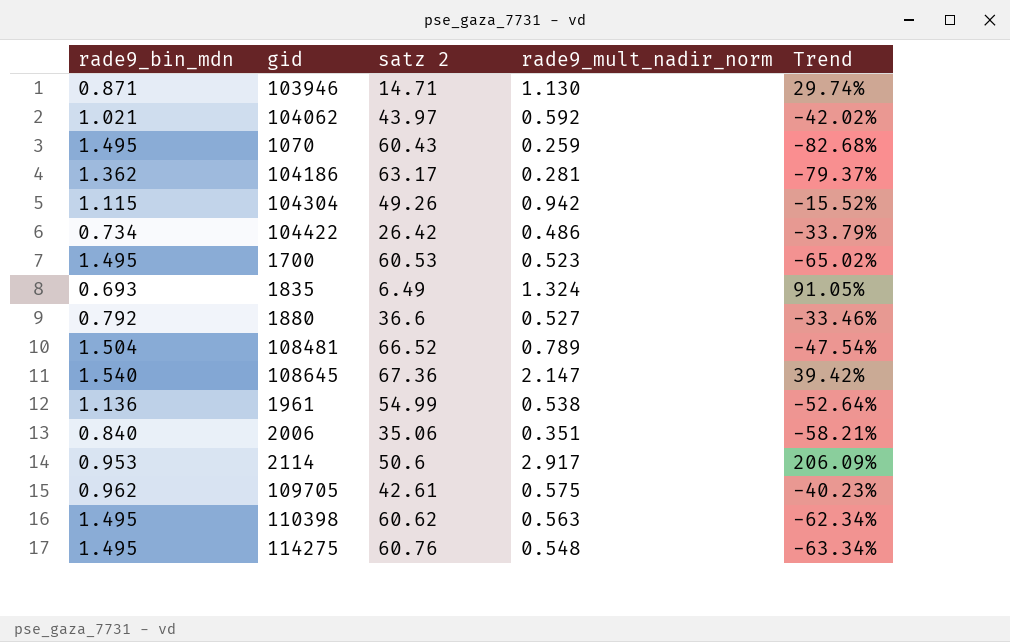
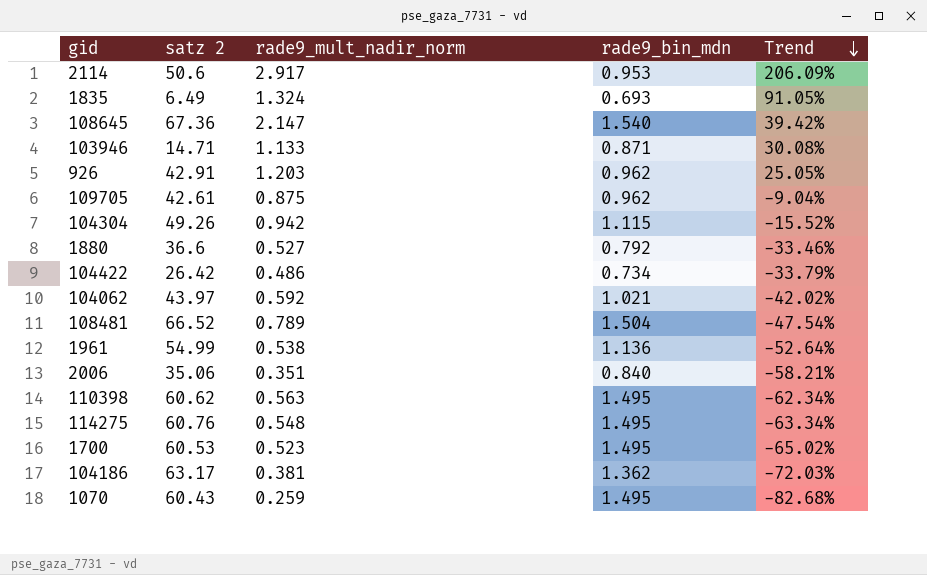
row order: none -> Trend descending
column rade9_bin_mdn | position: 1 -> 4
103946 | rade9_mult_nadir_norm: 1.130 -> 1.133
103946 | Trend: 29.74% -> 30.08%
row 926: none -> 42.91 | 1.203 | 0.962 | 25.05%
109705 | rade9_mult_nadir_norm: 0.575 -> 0.875
109705 | Trend: -40.23% -> -9.04%
104186 | rade9_mult_nadir_norm: 0.281 -> 0.381
104186 | Trend: -79.37% -> -72.03%

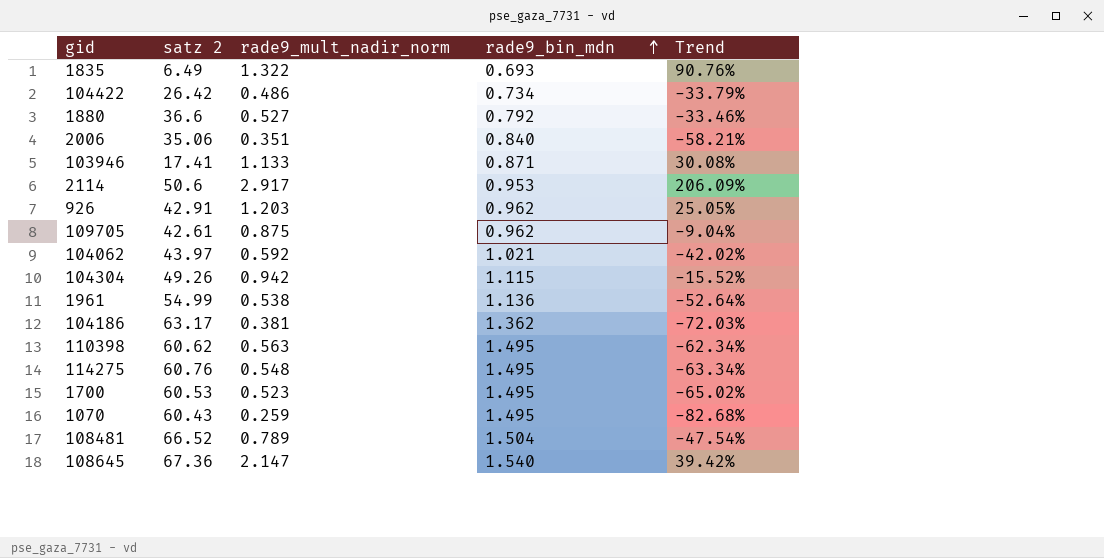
row order: Trend descending -> rade9_bin_mdn ascending
1835 | rade9_mult_nadir_norm: 1.324 -> 1.322
1835 | Trend: 91.05% -> 90.76%
103946 | satz 2: 14.71 -> 17.41

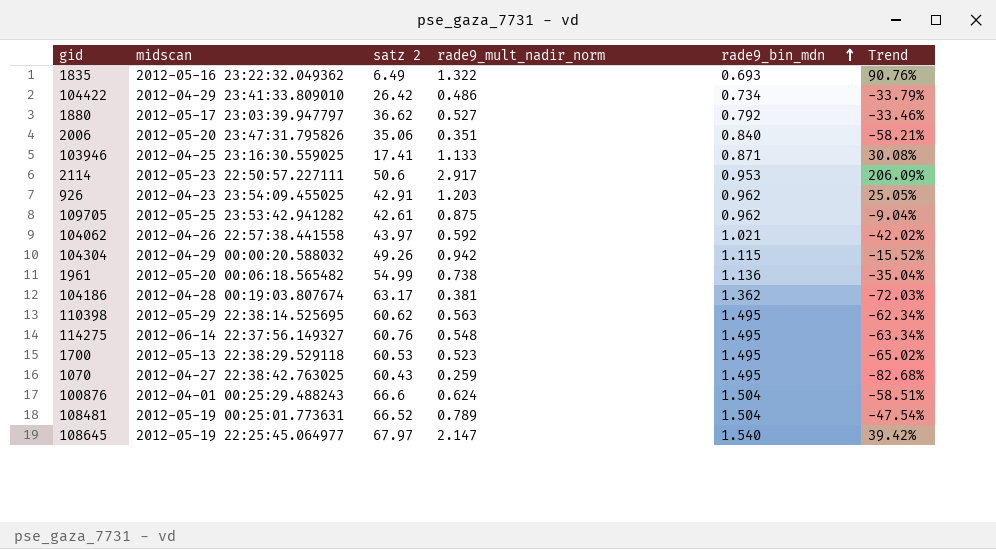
column midscan | position: none -> 2
1880 | satz 2: 36.6 -> 36.62
1961 | rade9_mult_nadir_norm: 0.538 -> 0.738
1961 | Trend: -52.64% -> -35.04%
row 100876: none -> 2012-04-01 00:25:29.488243 | 66.6 | 0.624 | 1.504 | -58.51%
108645 | satz 2: 67.36 -> 67.97

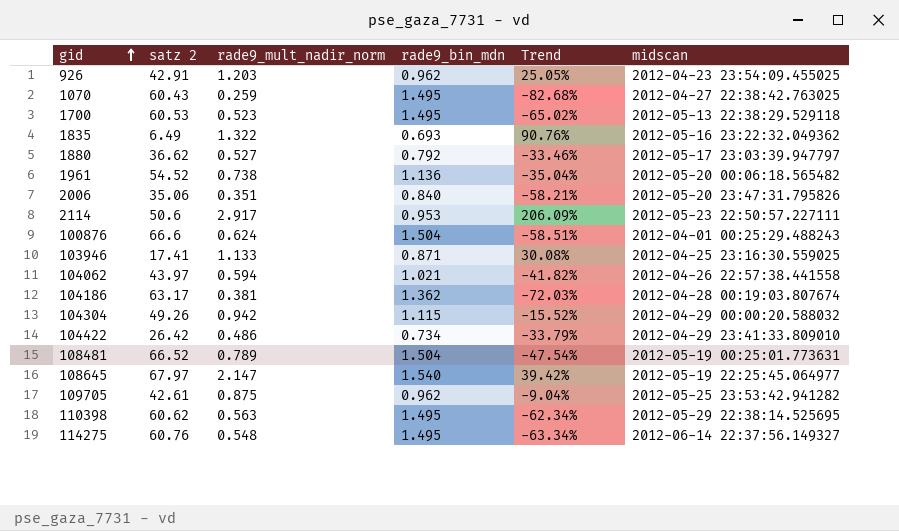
row order: rade9_bin_mdn ascending -> gid ascending
column midscan | position: 2 -> 6
1961 | satz 2: 54.99 -> 54.52
104062 | rade9_mult_nadir_norm: 0.592 -> 0.594
104062 | Trend: -42.02% -> -41.82%

